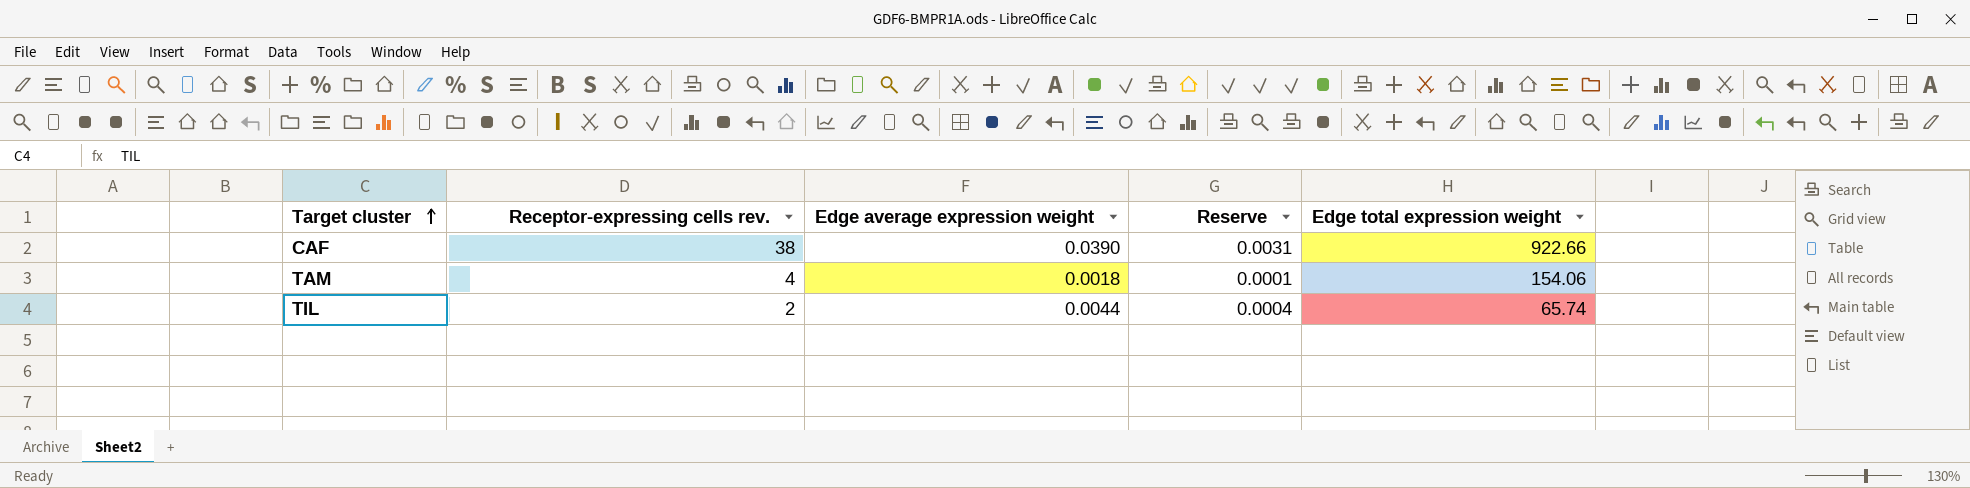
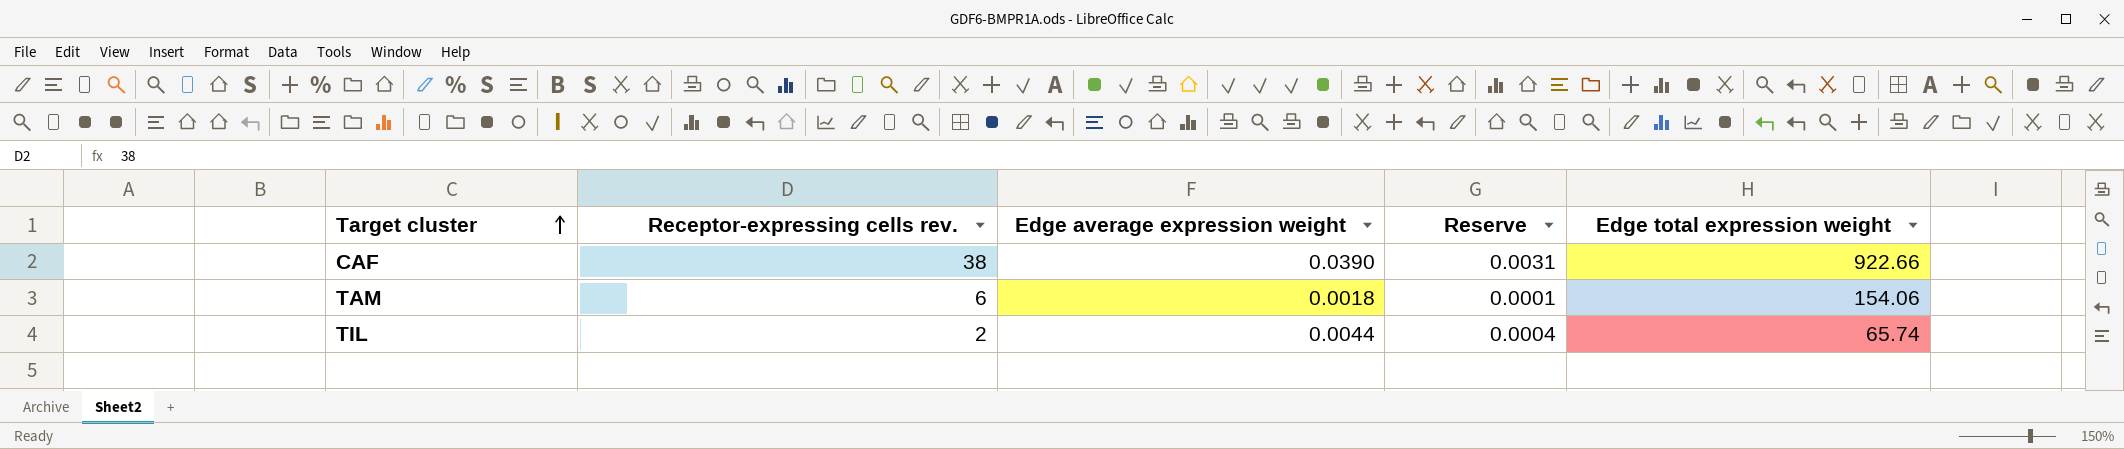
TAM | Receptor-expressing cells rev.: 4 -> 6

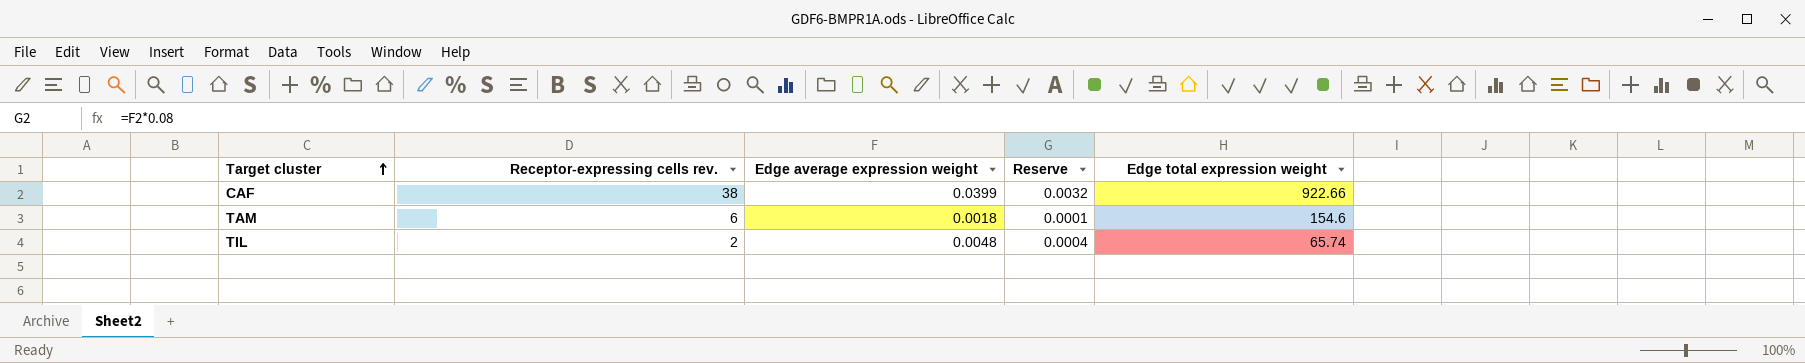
CAF | Edge average expression weight: 0.0390 -> 0.0399
CAF | Reserve: 0.0031 -> 0.0032
TAM | Edge total expression weight: 154.06 -> 154.6
TIL | Edge average expression weight: 0.0044 -> 0.0048

